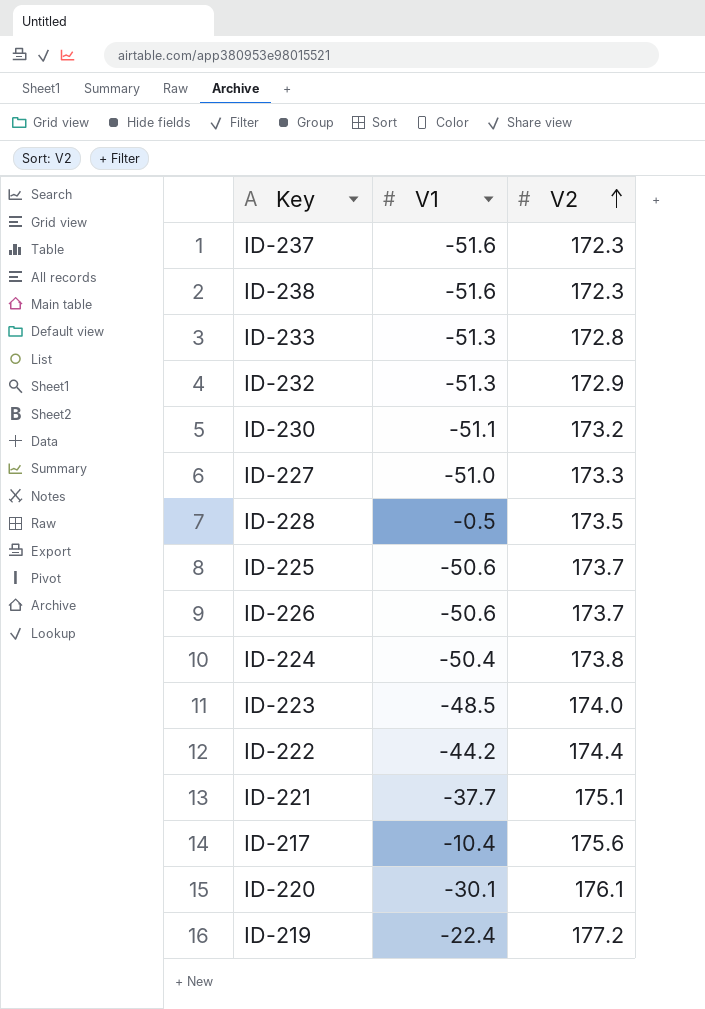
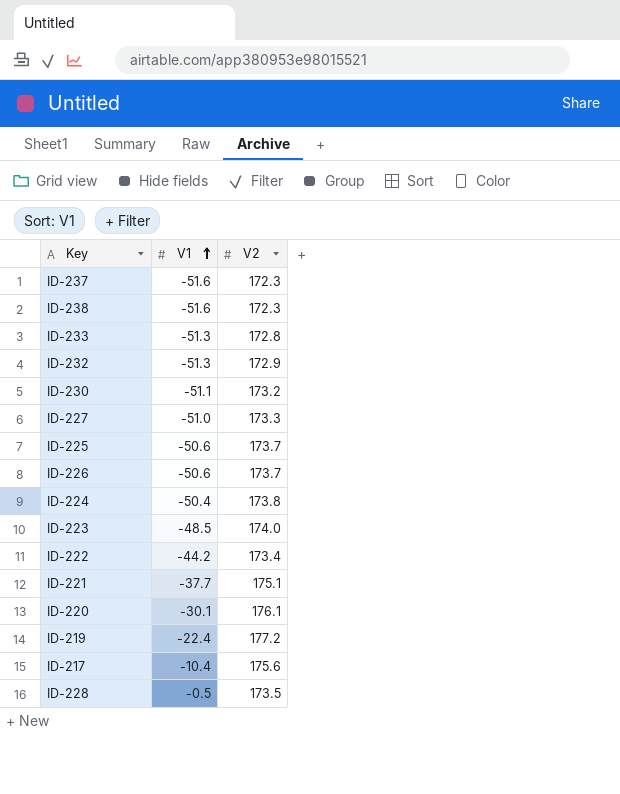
row order: V2 ascending -> V1 ascending
ID-222 | V2: 174.4 -> 173.4

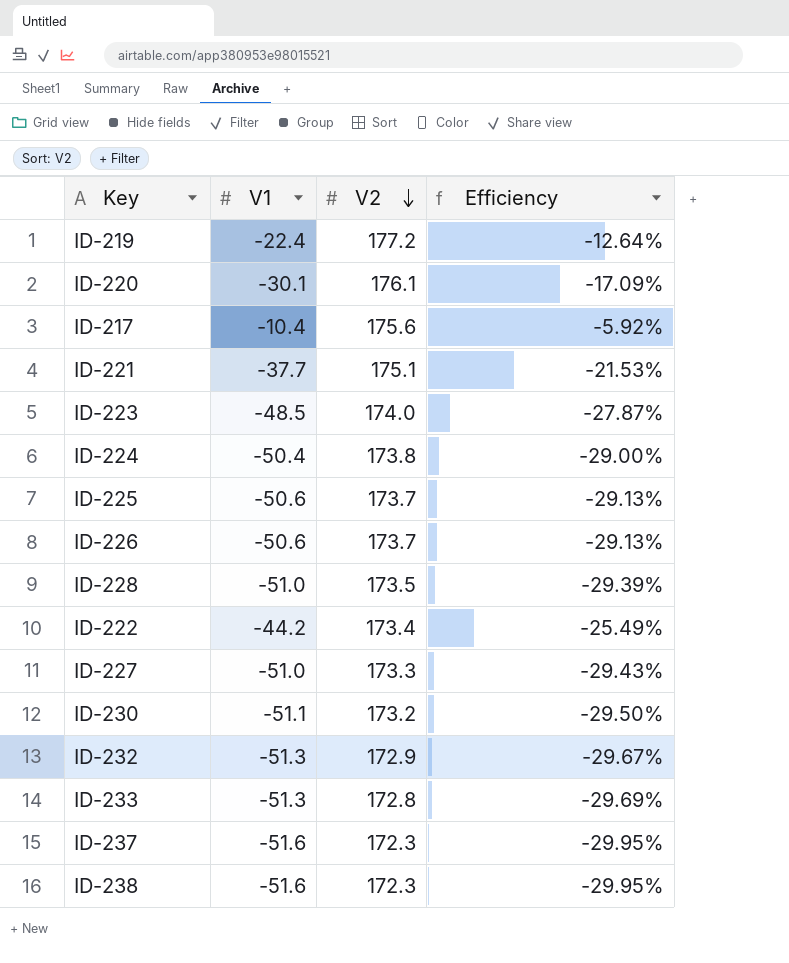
row order: V1 ascending -> V2 descending
column Efficiency | formula: none -> [V1] / [V2]
ID-228 | V1: -0.5 -> -51.0

